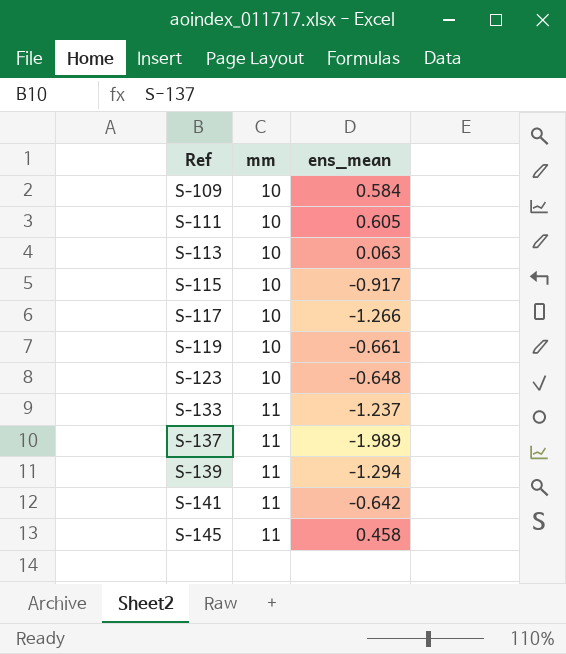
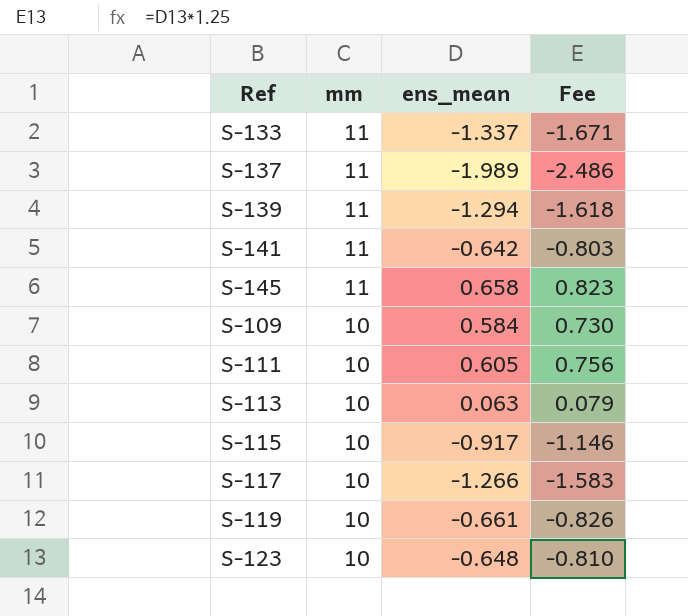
row order: Ref ascending -> mm descending
column Fee | formula: none -> [ens_mean] * 1.25
S-133 | ens_mean: -1.237 -> -1.337
S-145 | ens_mean: 0.458 -> 0.658

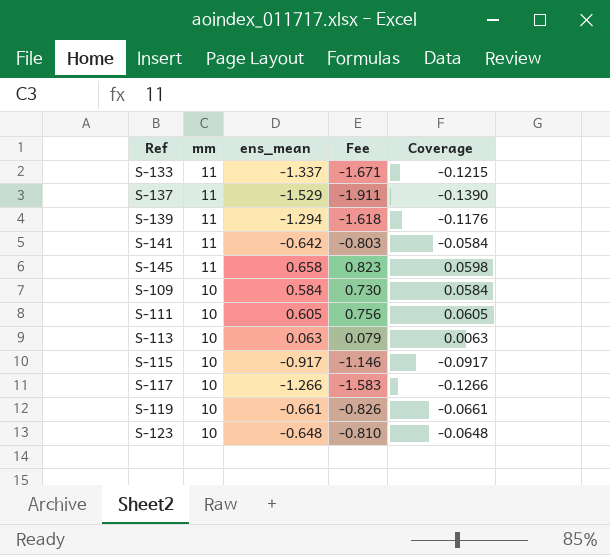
column Coverage | formula: none -> [ens_mean] / [mm]
S-137 | ens_mean: -1.989 -> -1.529
S-137 | Fee: -2.486 -> -1.911

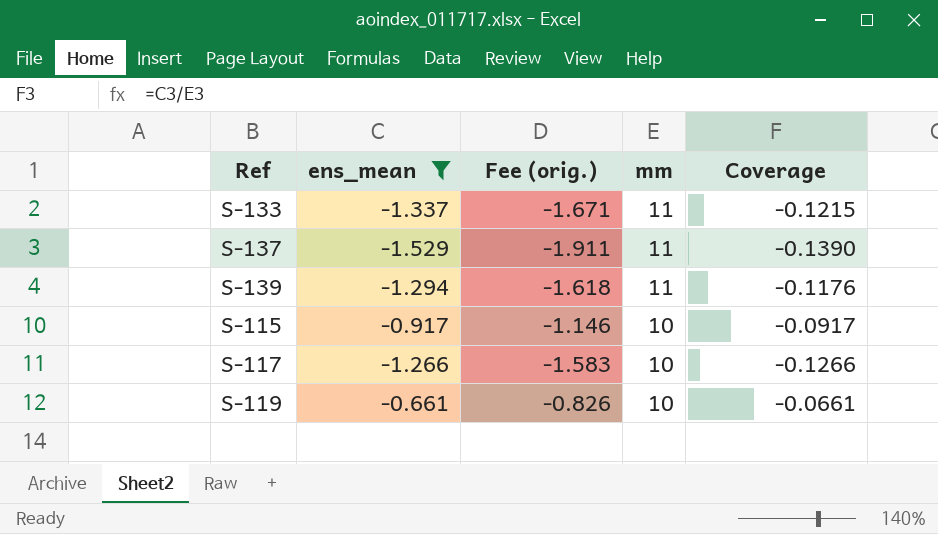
filter: none -> ens_mean <= -0.661
column name: Fee -> Fee (orig.)
column mm | position: 2 -> 4

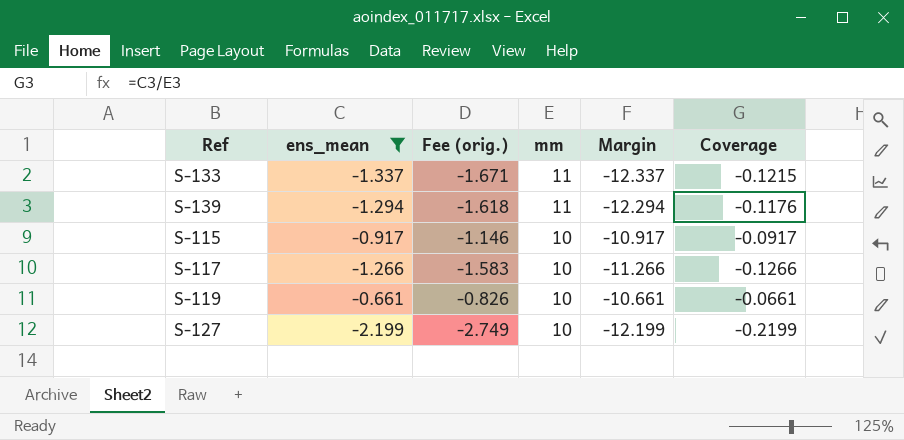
column Margin | formula: none -> [ens_mean] - [mm]
row S-137: -1.529 | -1.911 | 11 | -0.1390 -> none
row S-127: none -> -2.199 | -2.749 | 10 | -12.199 | -0.2199

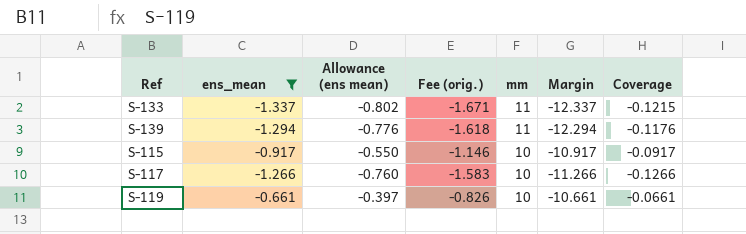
column Allowance (ens mean) | formula: none -> [ens_mean] * 0.6
row S-127: -2.199 | -2.749 | 10 | -12.199 | -0.2199 -> none

